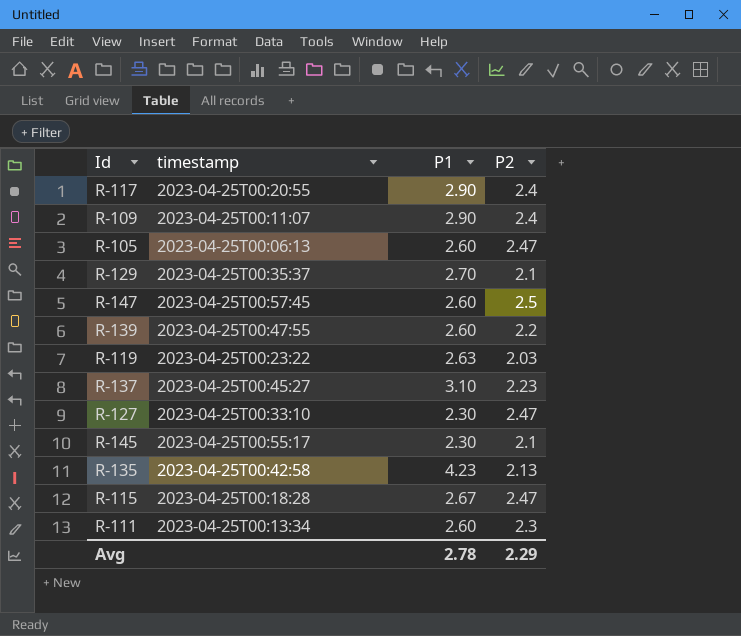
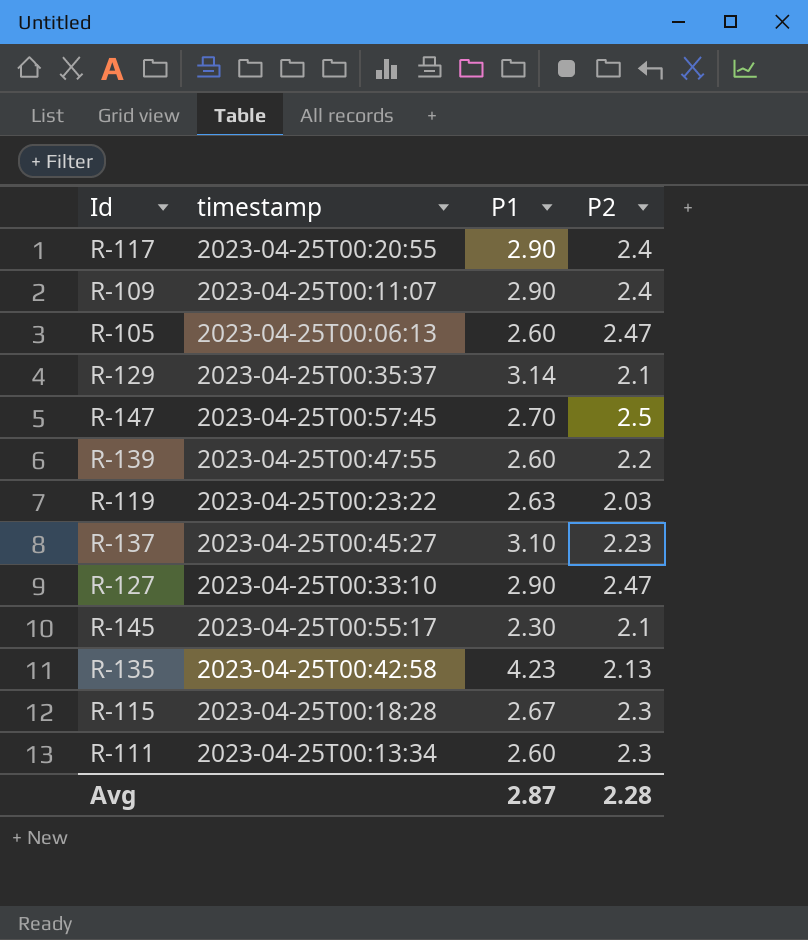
R-129 | P1: 2.70 -> 3.14
R-147 | P1: 2.60 -> 2.70
R-127 | P1: 2.30 -> 2.90
R-115 | P2: 2.47 -> 2.3
Avg | P1: 2.78 -> 2.87
Avg | P2: 2.29 -> 2.28

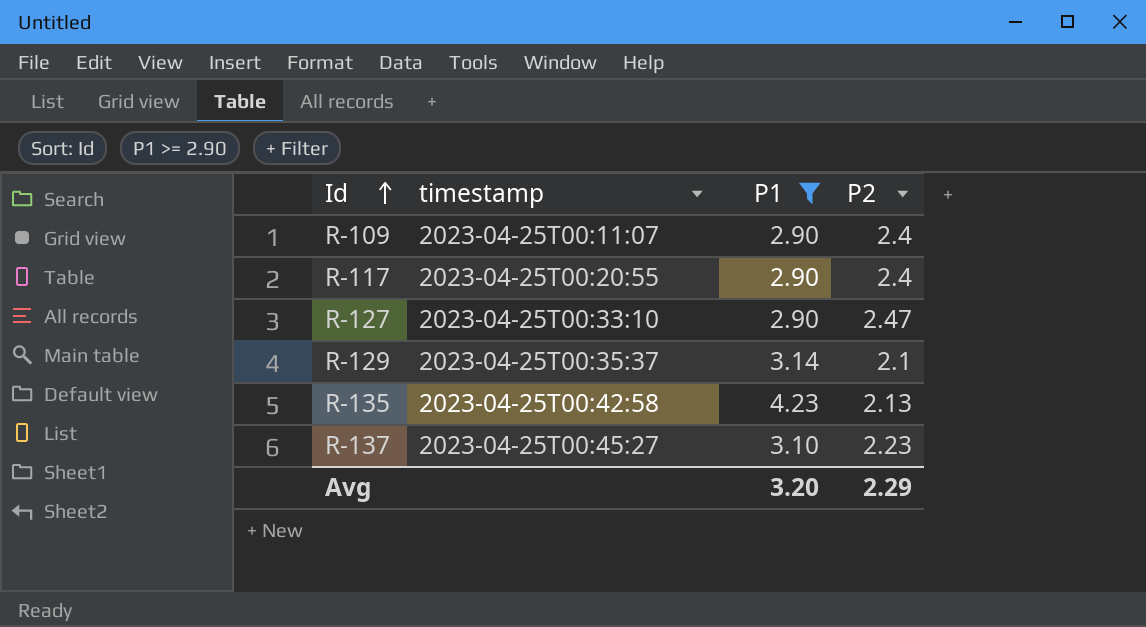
filter: none -> P1 >= 2.90
row order: none -> Id ascending
Avg | P1: 2.87 -> 3.20
Avg | P2: 2.28 -> 2.29

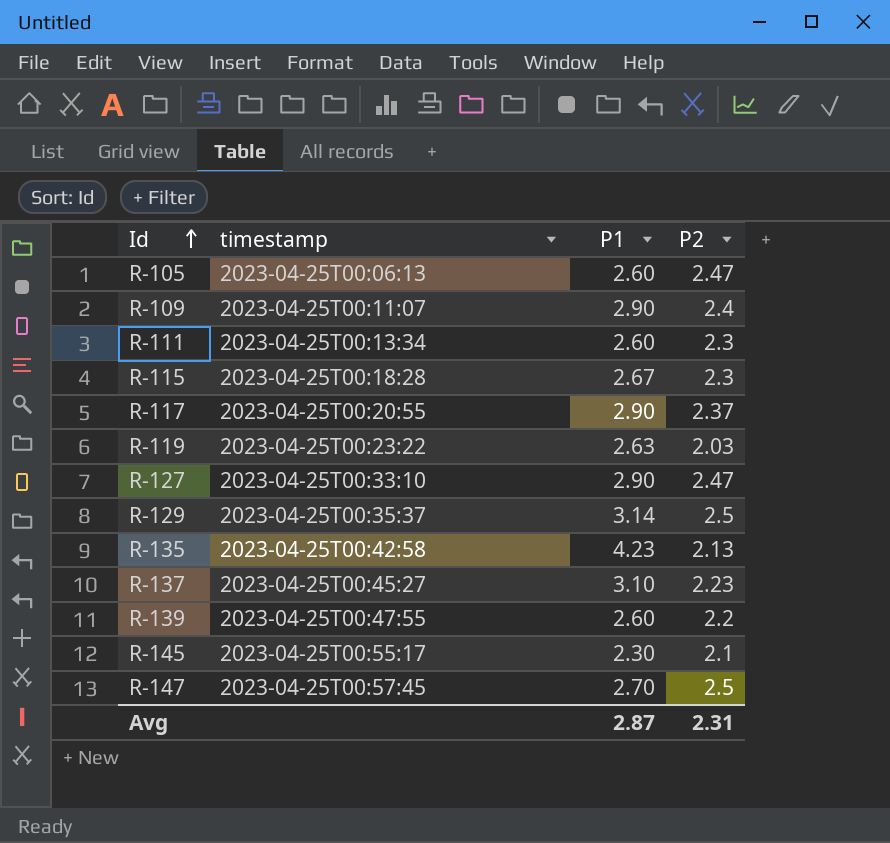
filter: P1 >= 2.90 -> none
R-117 | P2: 2.4 -> 2.37
R-129 | P2: 2.1 -> 2.5
Avg | P1: 3.20 -> 2.87
Avg | P2: 2.29 -> 2.31

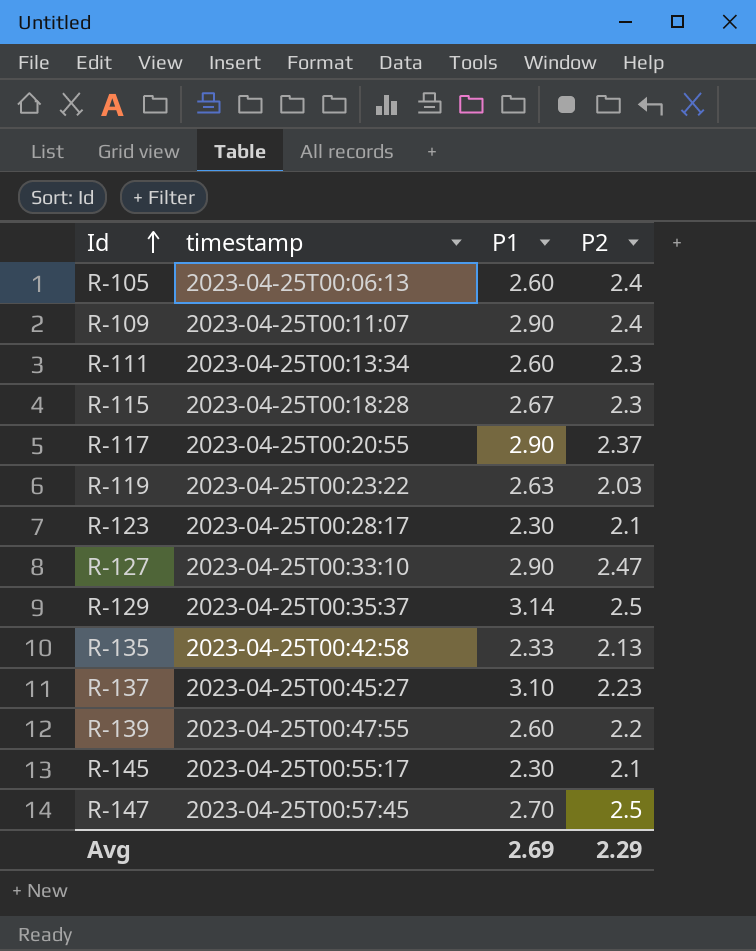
R-105 | P2: 2.47 -> 2.4
row R-123: none -> 2023-04-25T00:28:17 | 2.30 | 2.1
R-135 | P1: 4.23 -> 2.33
Avg | P1: 2.87 -> 2.69
Avg | P2: 2.31 -> 2.29

